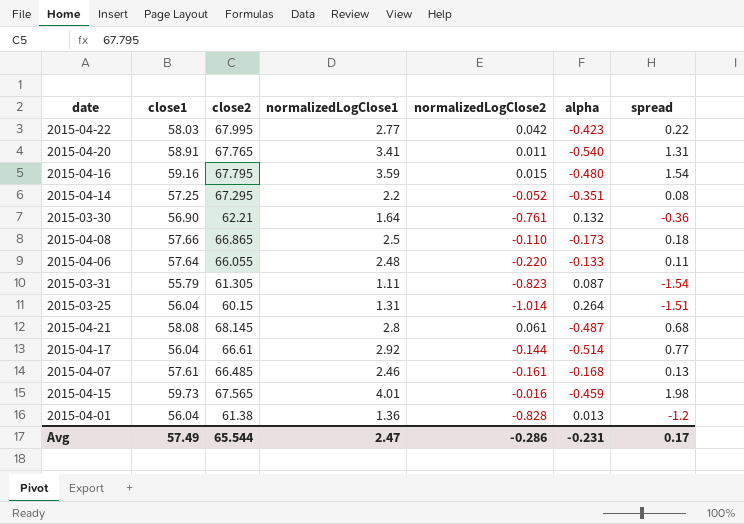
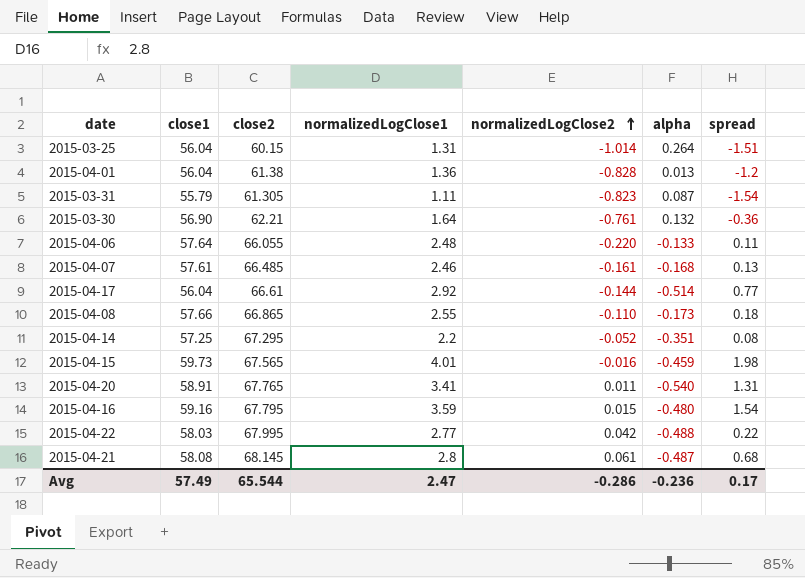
row order: none -> normalizedLogClose2 ascending
2015-04-08 | normalizedLogClose1: 2.5 -> 2.55
2015-04-22 | alpha: -0.423 -> -0.488
Avg | alpha: -0.231 -> -0.236

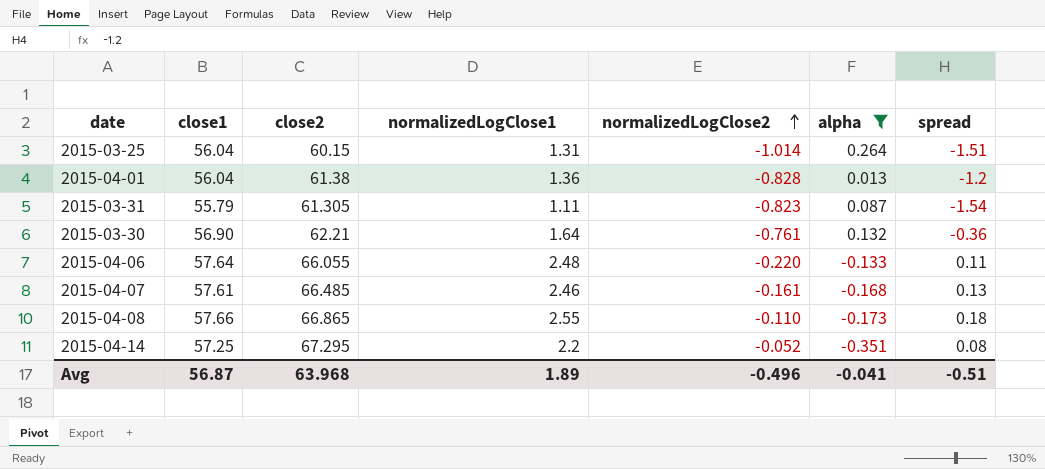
filter: none -> alpha >= -0.351
Avg | close1: 57.49 -> 56.87
Avg | close2: 65.544 -> 63.968
Avg | normalizedLogClose1: 2.47 -> 1.89
Avg | normalizedLogClose2: -0.286 -> -0.496
Avg | alpha: -0.236 -> -0.041
Avg | spread: 0.17 -> -0.51

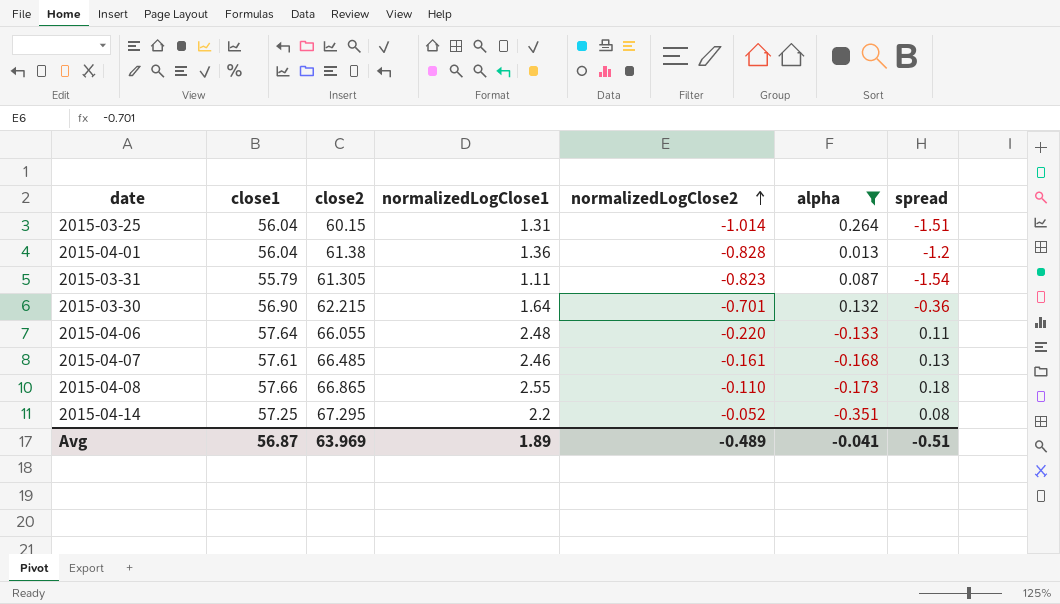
2015-03-30 | close2: 62.21 -> 62.215
2015-03-30 | normalizedLogClose2: -0.761 -> -0.701
Avg | close2: 63.968 -> 63.969
Avg | normalizedLogClose2: -0.496 -> -0.489

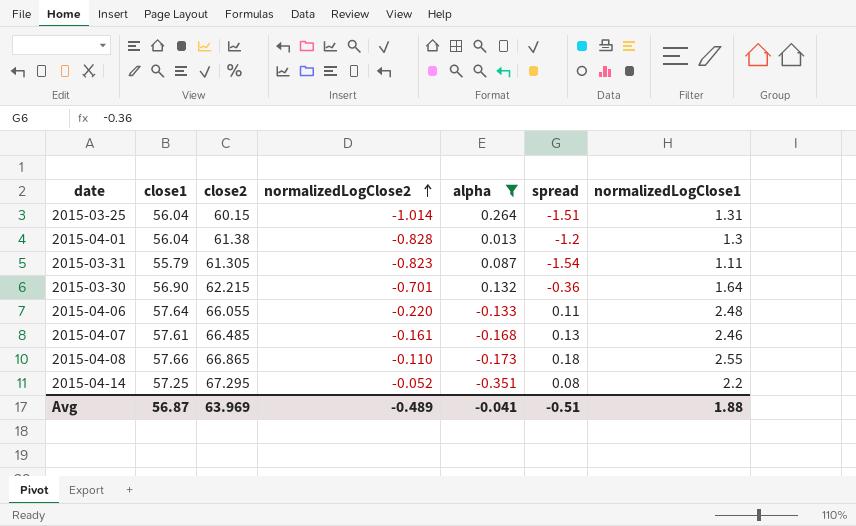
column normalizedLogClose1 | position: 4 -> 7
2015-04-01 | normalizedLogClose1: 1.36 -> 1.3
Avg | normalizedLogClose1: 1.89 -> 1.88

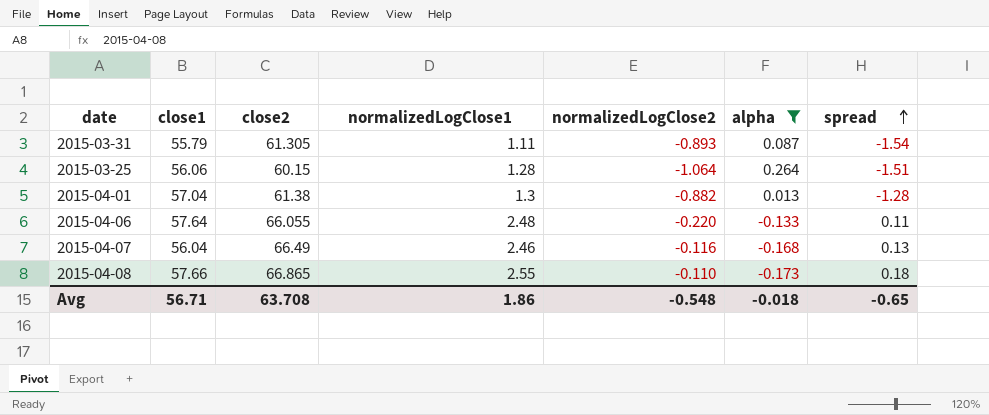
row order: normalizedLogClose2 ascending -> spread ascending
column normalizedLogClose1 | position: 7 -> 4
row 2015-03-30: 56.90 | 62.215 | -0.701 | 0.132 | -0.36 | 1.64 -> none
row 2015-04-14: 57.25 | 67.295 | -0.052 | -0.351 | 0.08 | 2.2 -> none
2015-03-31 | normalizedLogClose2: -0.823 -> -0.893
2015-03-25 | close1: 56.04 -> 56.06
2015-03-25 | normalizedLogClose1: 1.31 -> 1.28
2015-03-25 | normalizedLogClose2: -1.014 -> -1.064
2015-04-01 | close1: 56.04 -> 57.04
2015-04-01 | normalizedLogClose2: -0.828 -> -0.882
2015-04-01 | spread: -1.2 -> -1.28
2015-04-07 | close1: 57.61 -> 56.04
2015-04-07 | close2: 66.485 -> 66.49
2015-04-07 | normalizedLogClose2: -0.161 -> -0.116
Avg | close1: 56.87 -> 56.71
Avg | close2: 63.969 -> 63.708
Avg | normalizedLogClose1: 1.88 -> 1.86
Avg | normalizedLogClose2: -0.489 -> -0.548
Avg | alpha: -0.041 -> -0.018
Avg | spread: -0.51 -> -0.65

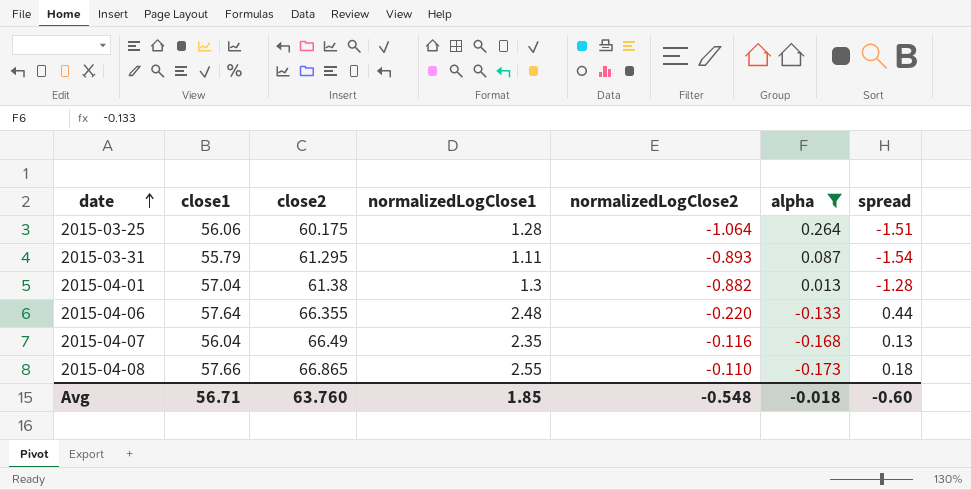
row order: spread ascending -> date ascending
2015-03-25 | close2: 60.15 -> 60.175
2015-03-31 | close2: 61.305 -> 61.295
2015-04-06 | close2: 66.055 -> 66.355
2015-04-06 | spread: 0.11 -> 0.44
2015-04-07 | normalizedLogClose1: 2.46 -> 2.35
Avg | close2: 63.708 -> 63.760
Avg | normalizedLogClose1: 1.86 -> 1.85
Avg | spread: -0.65 -> -0.60

